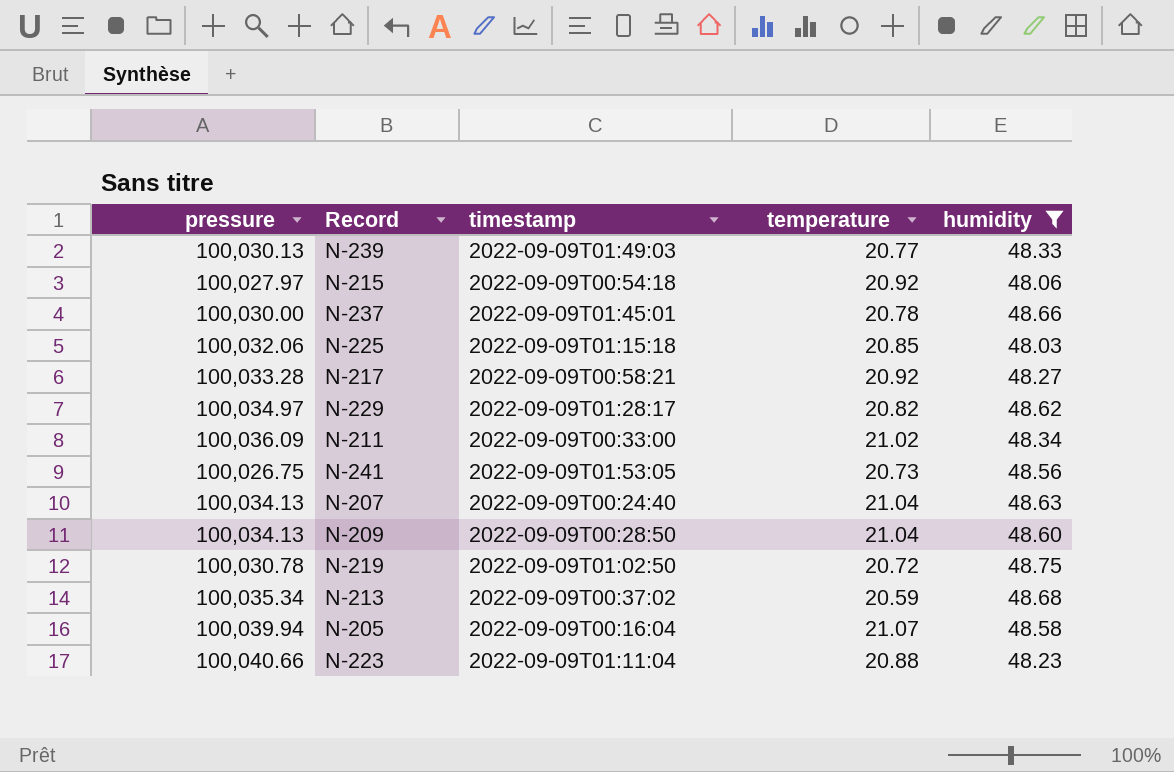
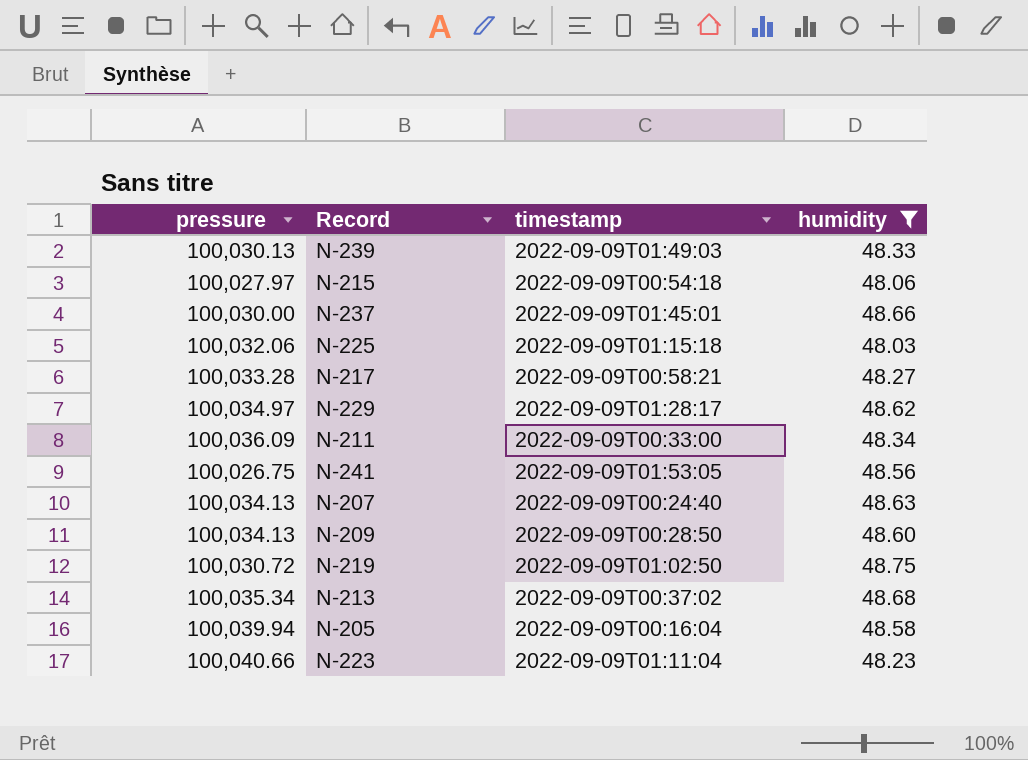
column temperature | position: 4 -> none
N-219 | pressure: 100,030.78 -> 100,030.72

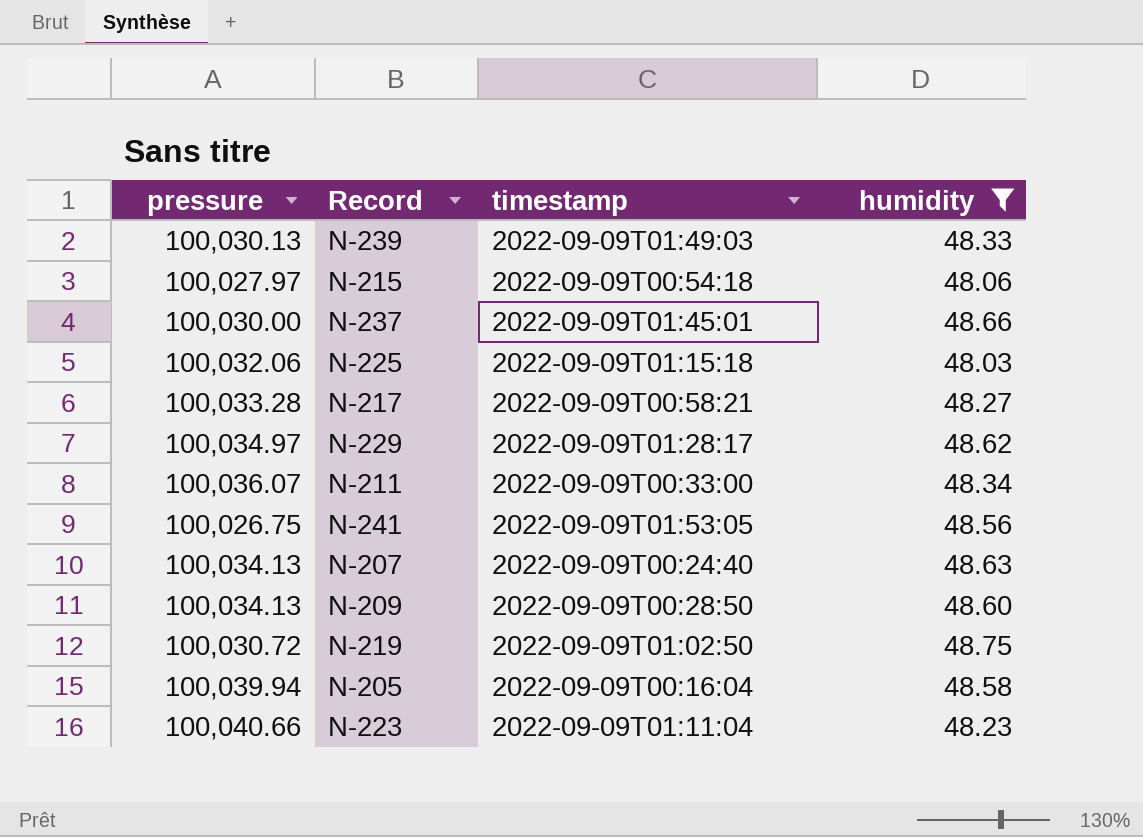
row N-213: 100,035.34 | 2022-09-09T00:37:02 | 48.68 -> none
N-211 | pressure: 100,036.09 -> 100,036.07

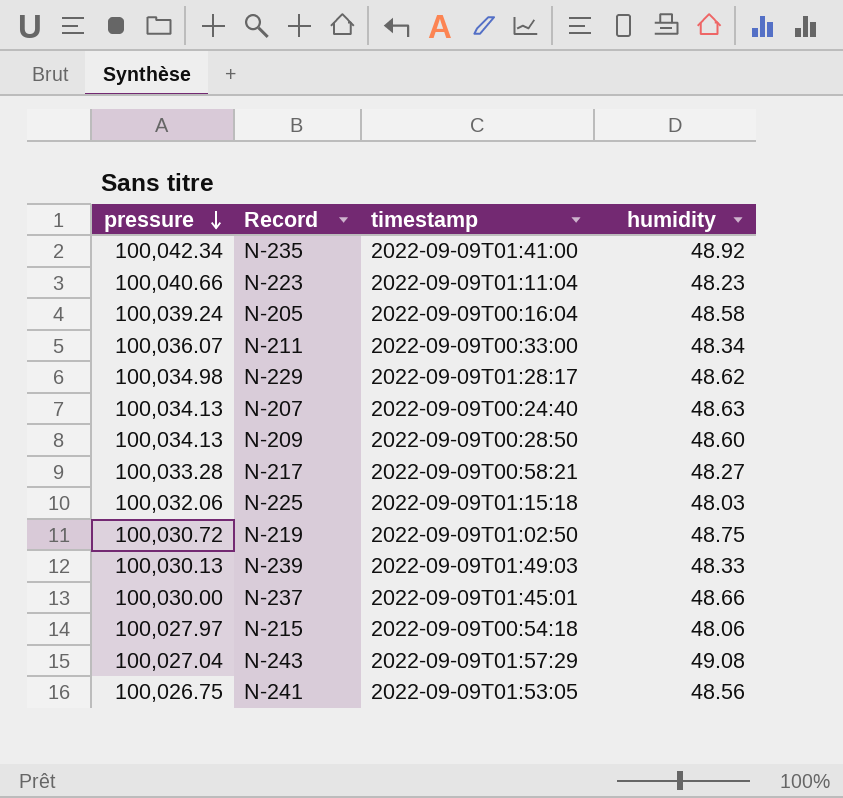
filter: humidity <= 48.75 -> none
row order: none -> pressure descending
N-205 | pressure: 100,039.94 -> 100,039.24
N-229 | pressure: 100,034.97 -> 100,034.98

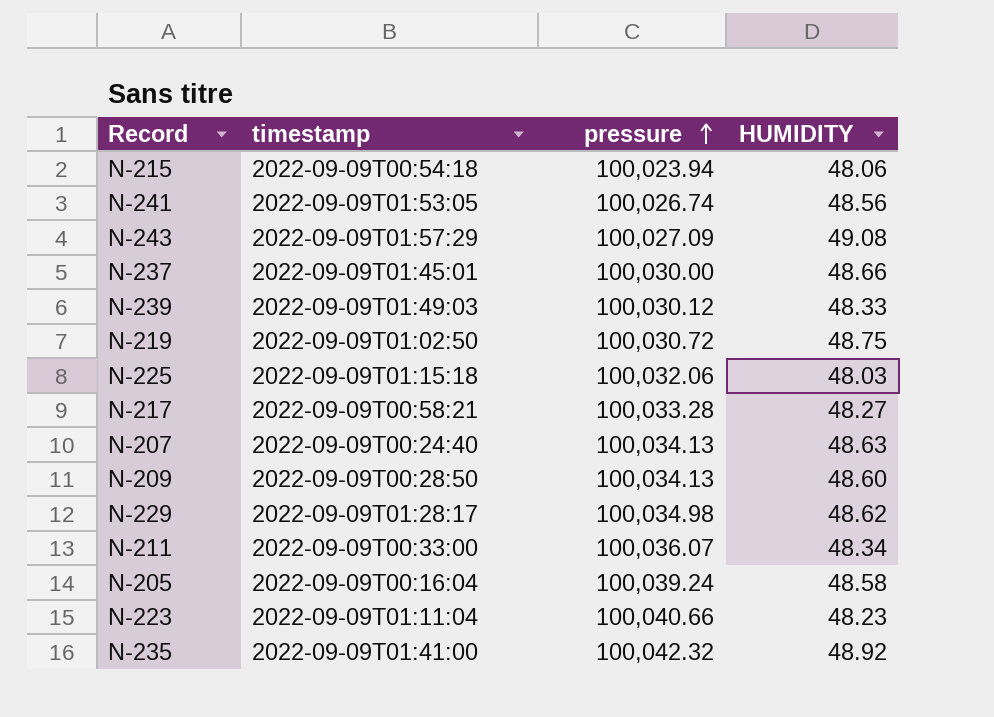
row order: pressure descending -> pressure ascending
column pressure | position: 1 -> 3
column name: humidity -> HUMIDITY
N-215 | pressure: 100,027.97 -> 100,023.94
N-241 | pressure: 100,026.75 -> 100,026.74
N-243 | pressure: 100,027.04 -> 100,027.09
N-239 | pressure: 100,030.13 -> 100,030.12
N-235 | pressure: 100,042.34 -> 100,042.32

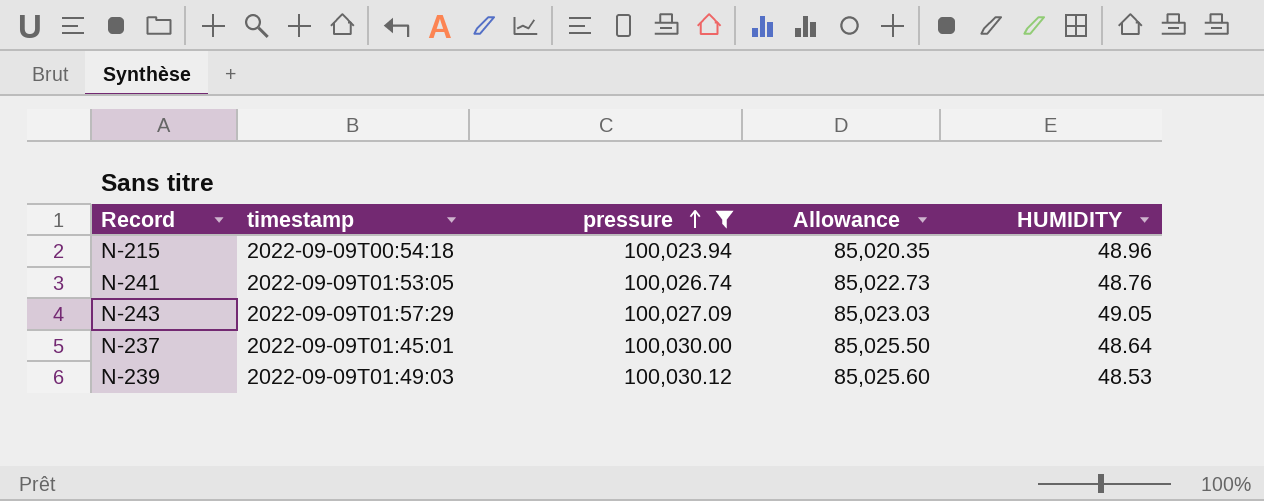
filter: none -> pressure <= 100,030.12
column Allowance | formula: none -> [pressure] * 0.85
N-215 | HUMIDITY: 48.06 -> 48.96
N-241 | HUMIDITY: 48.56 -> 48.76
N-243 | HUMIDITY: 49.08 -> 49.05
N-237 | HUMIDITY: 48.66 -> 48.64
N-239 | HUMIDITY: 48.33 -> 48.53

